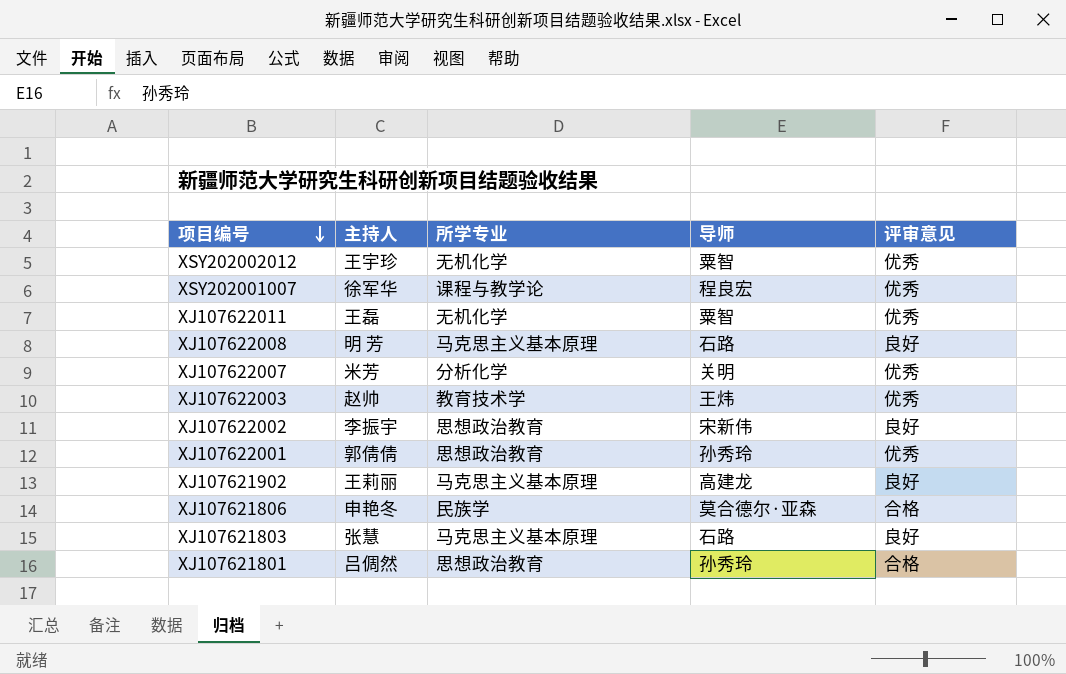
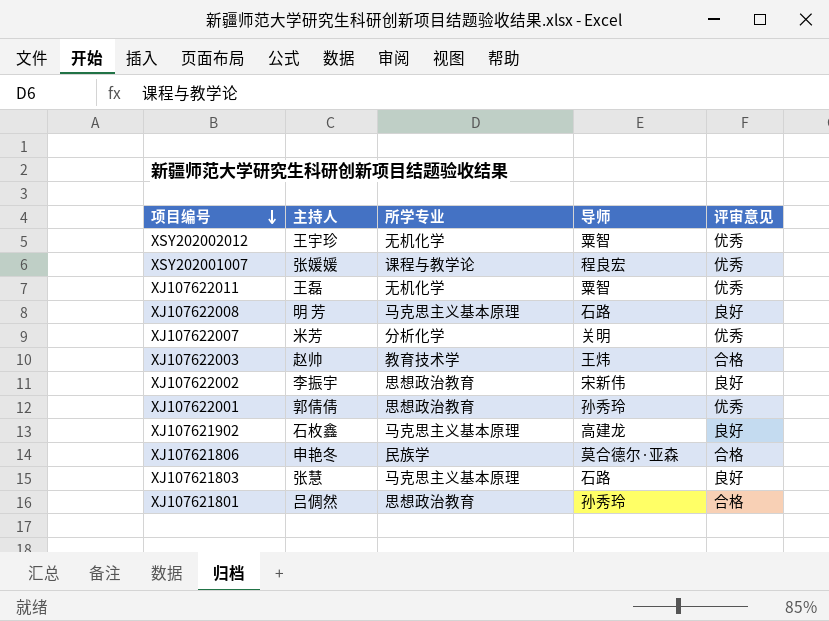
XSY202001007 | 主持人: 徐军华 -> 张媛媛
XJ107622003 | 评审意见: 优秀 -> 合格
XJ107621902 | 主持人: 王莉丽 -> 石枚鑫

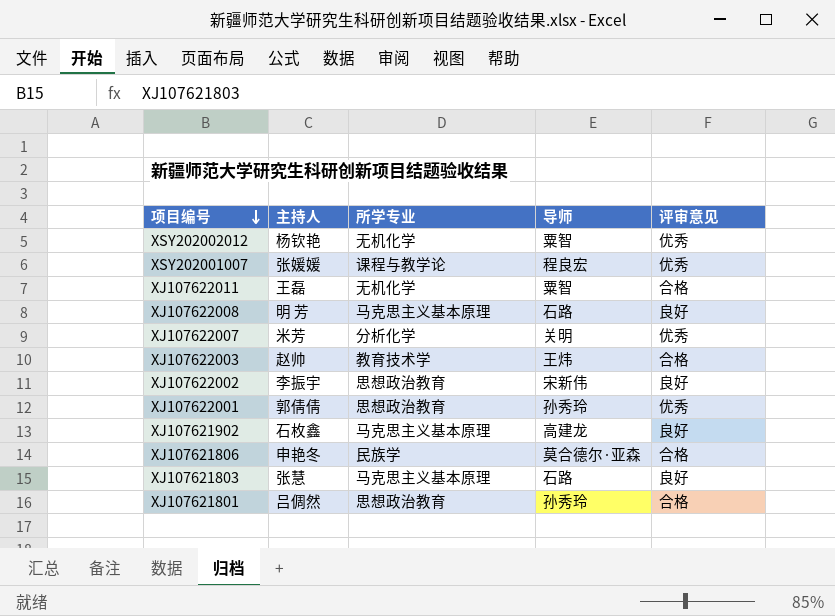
XSY202002012 | 主持人: 王宇珍 -> 杨钦艳
XJ107622011 | 评审意见: 优秀 -> 合格

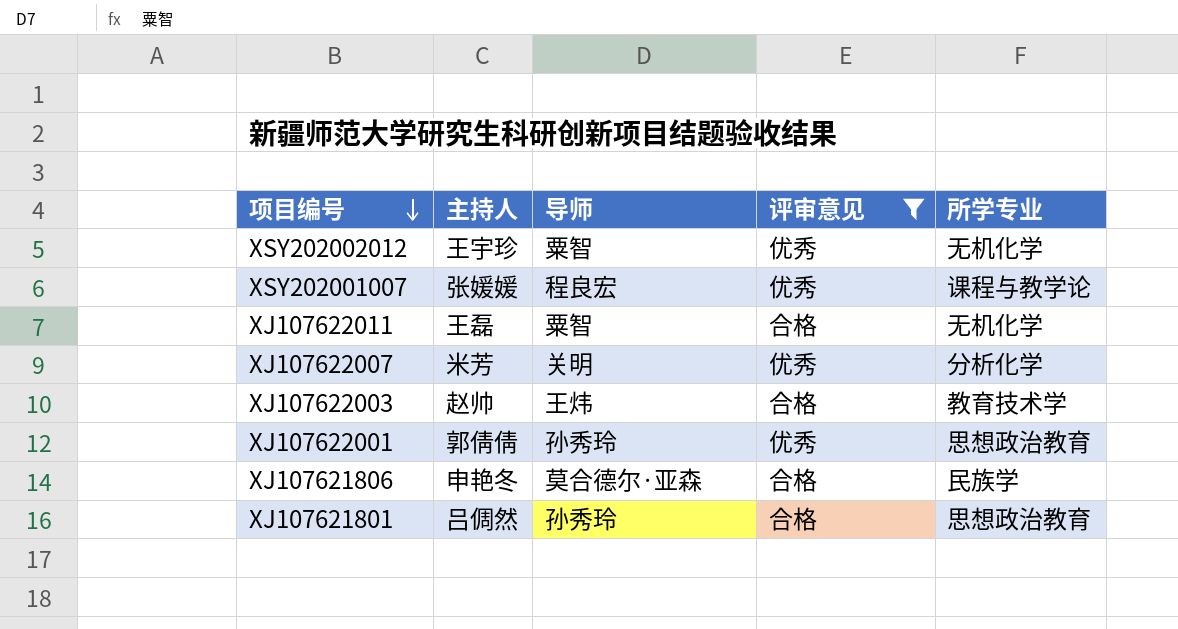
filter: none -> 评审意见 != 良好
column 所学专业 | position: 3 -> 5
XSY202002012 | 主持人: 杨钦艳 -> 王宇珍

